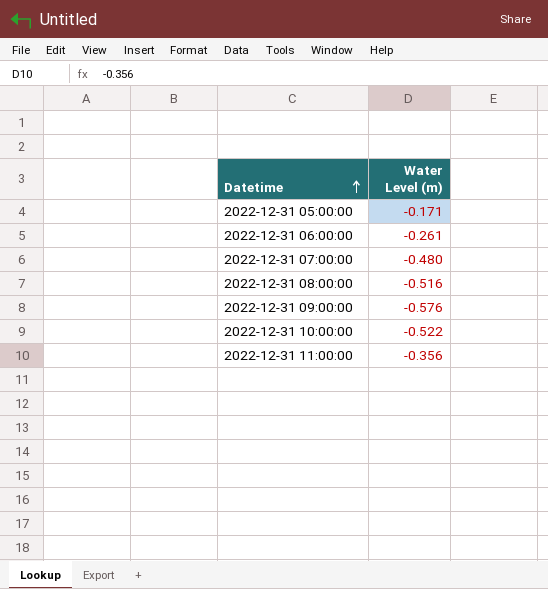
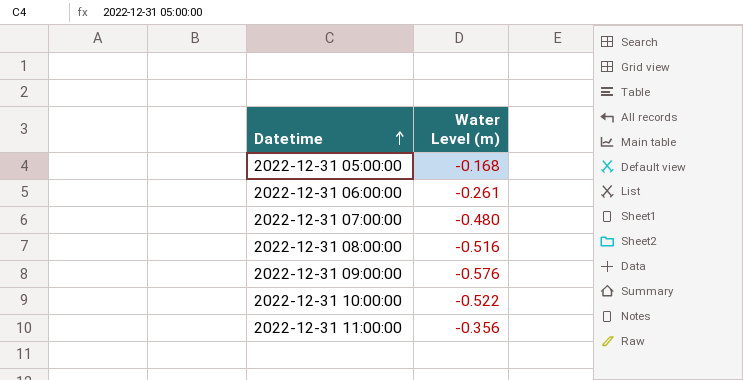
2022-12-31 05:00:00 | Water Level (m): -0.171 -> -0.168

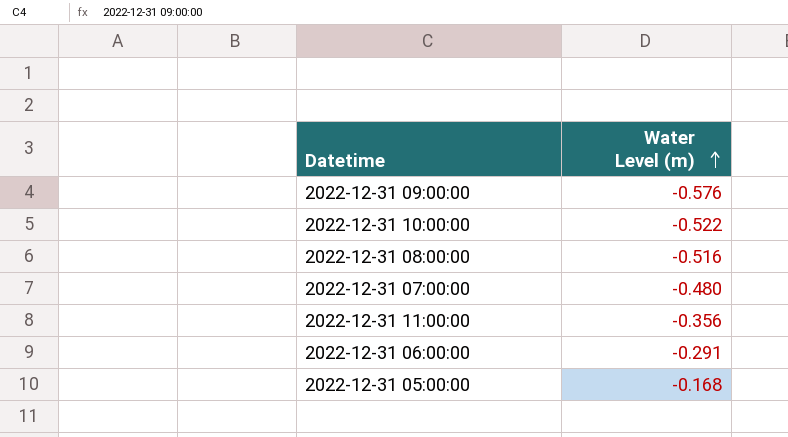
row order: Datetime ascending -> Water Level (m) ascending
2022-12-31 06:00:00 | Water Level (m): -0.261 -> -0.291

